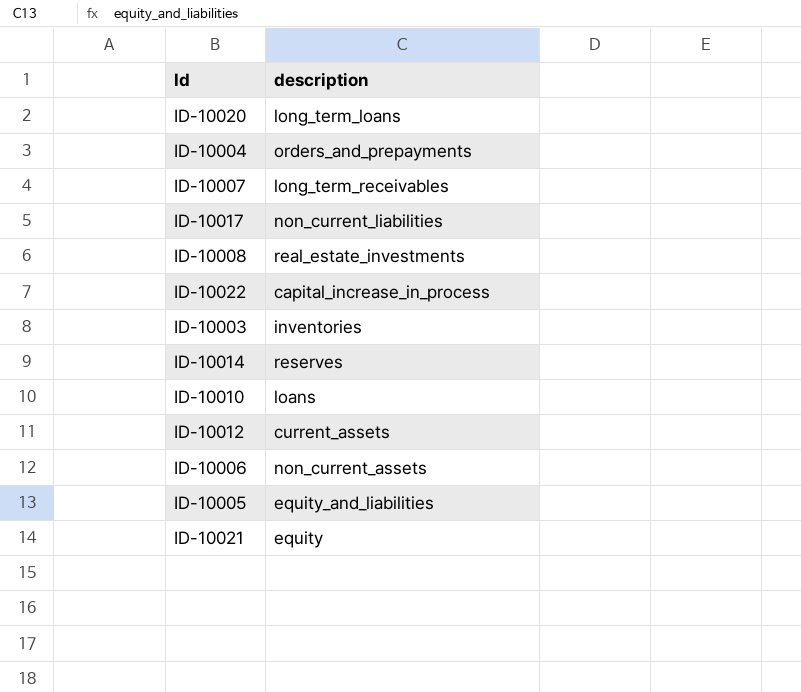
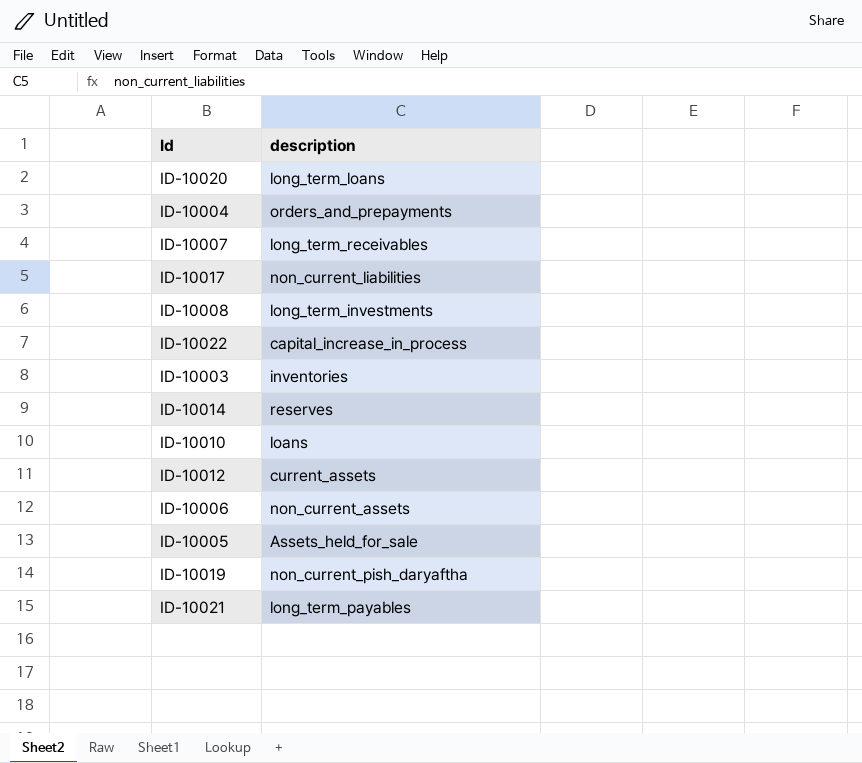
ID-10008 | description: real_estate_investments -> long_term_investments
ID-10005 | description: equity_and_liabilities -> Assets_held_for_sale
row ID-10019: none -> non_current_pish_daryaftha
ID-10021 | description: equity -> long_term_payables

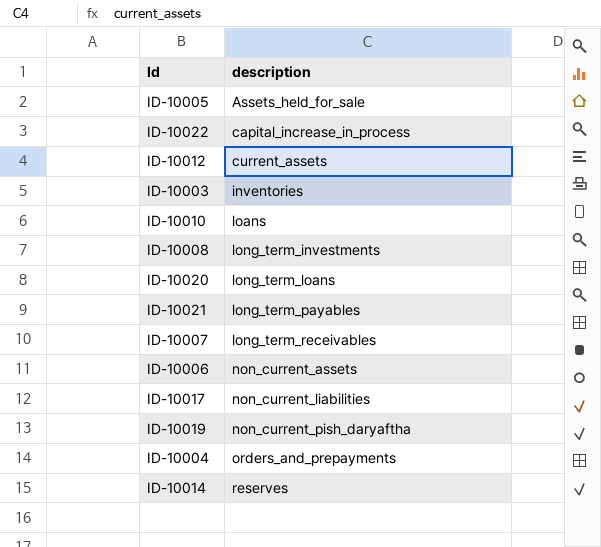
row order: none -> description ascending

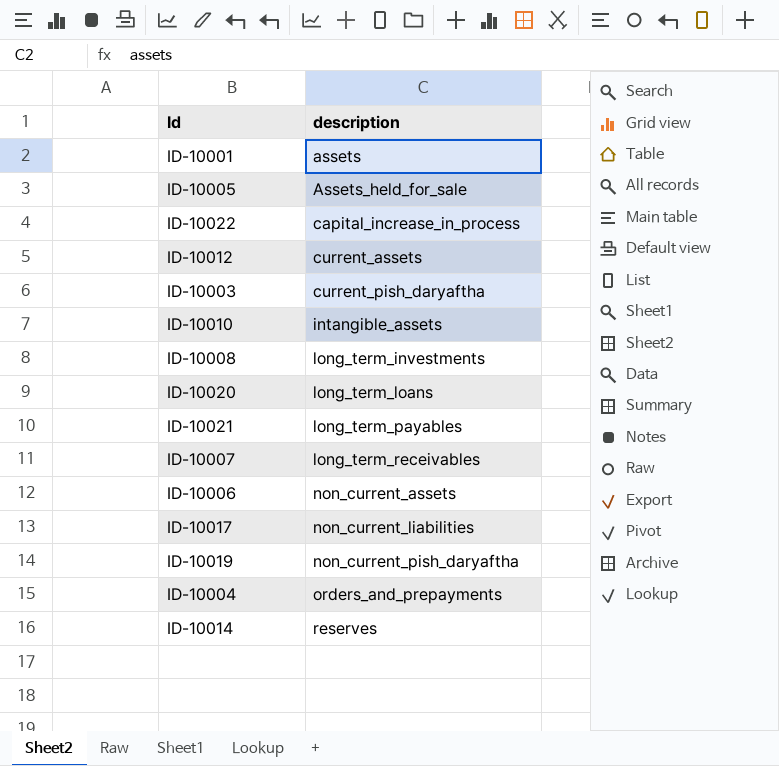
row ID-10001: none -> assets
ID-10003 | description: inventories -> current_pish_daryaftha
ID-10010 | description: loans -> intangible_assets

